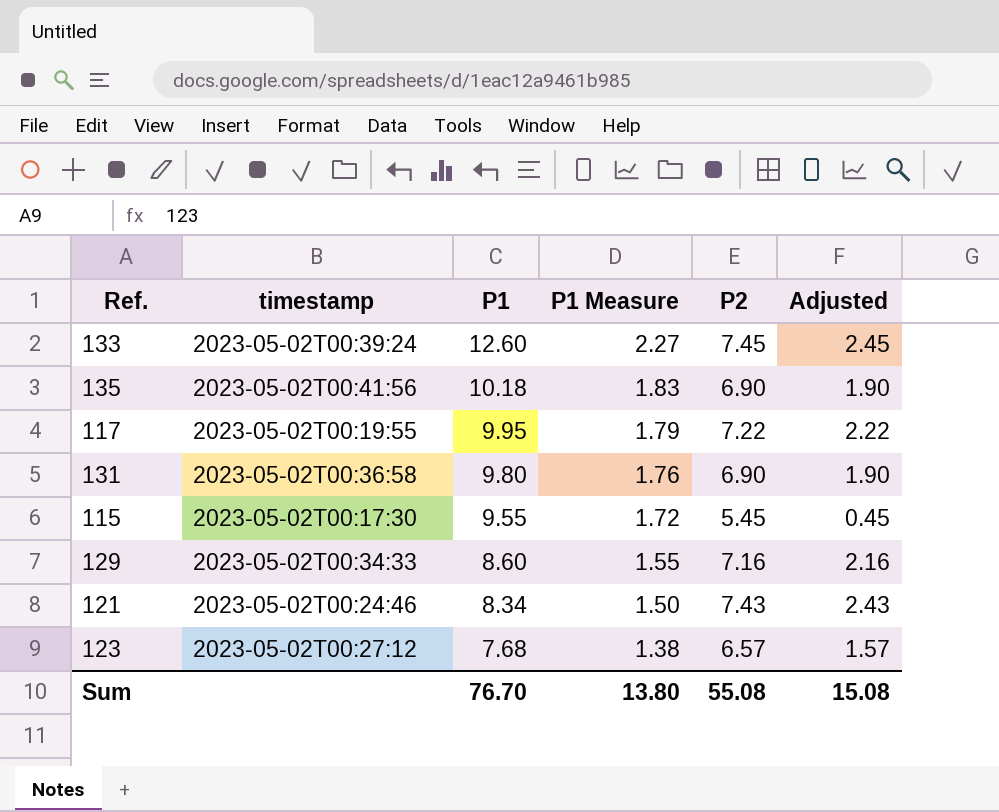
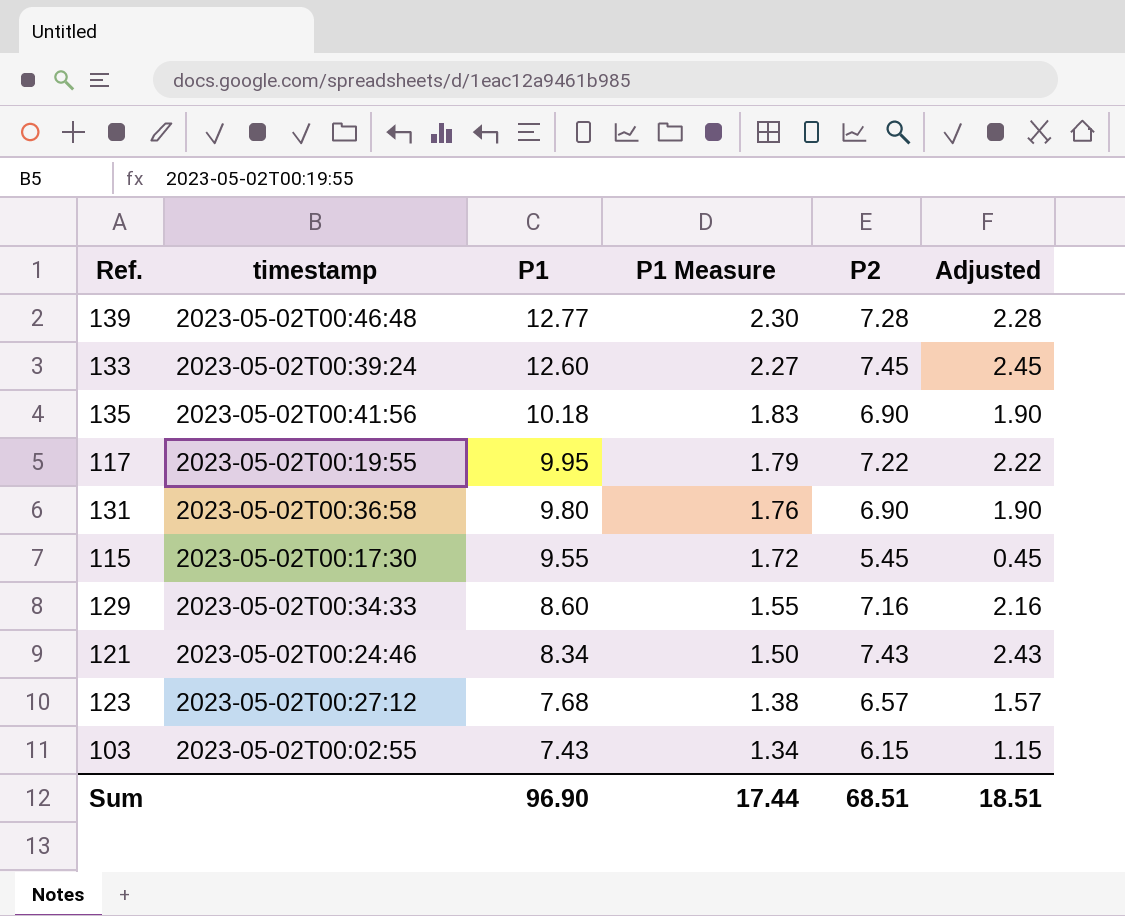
row 139: none -> 2023-05-02T00:46:48 | 12.77 | 2.30 | 7.28 | 2.28
row 103: none -> 2023-05-02T00:02:55 | 7.43 | 1.34 | 6.15 | 1.15
Sum | P1: 76.70 -> 96.90
Sum | P1 Measure: 13.80 -> 17.44
Sum | P2: 55.08 -> 68.51
Sum | Adjusted: 15.08 -> 18.51

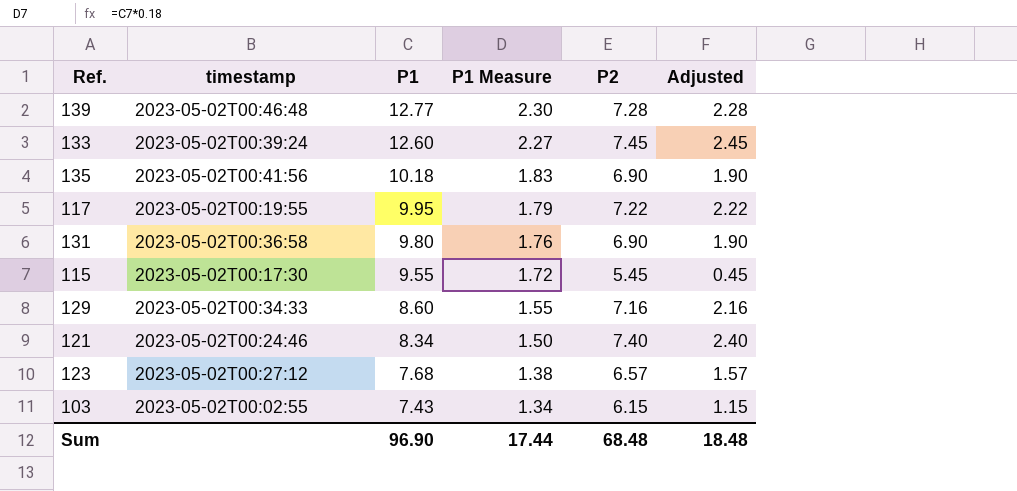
121 | P2: 7.43 -> 7.40
121 | Adjusted: 2.43 -> 2.40
Sum | P2: 68.51 -> 68.48
Sum | Adjusted: 18.51 -> 18.48

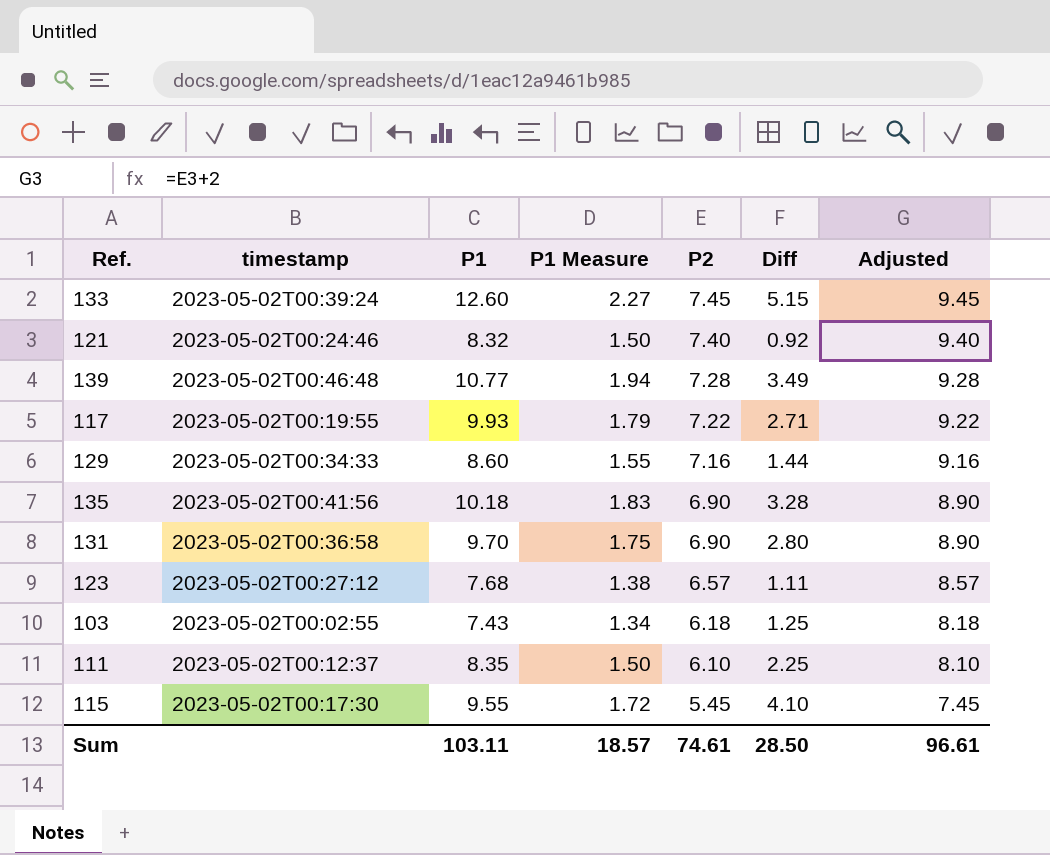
row order: P1 descending -> P2 descending
column Diff | formula: none -> [P1] - [P2]
column Adjusted | formula: [P2] - 5 -> [P2] + 2
121 | P1: 8.34 -> 8.32
139 | P1: 12.77 -> 10.77
139 | P1 Measure: 2.30 -> 1.94
117 | P1: 9.95 -> 9.93
131 | P1: 9.80 -> 9.70
131 | P1 Measure: 1.76 -> 1.75
103 | P2: 6.15 -> 6.18
row 111: none -> 2023-05-02T00:12:37 | 8.35 | 1.50 | 6.10 | 2.25 | 8.10
Sum | P1: 96.90 -> 103.11
Sum | P1 Measure: 17.44 -> 18.57
Sum | P2: 68.48 -> 74.61
Sum | Adjusted: 18.48 -> 96.61

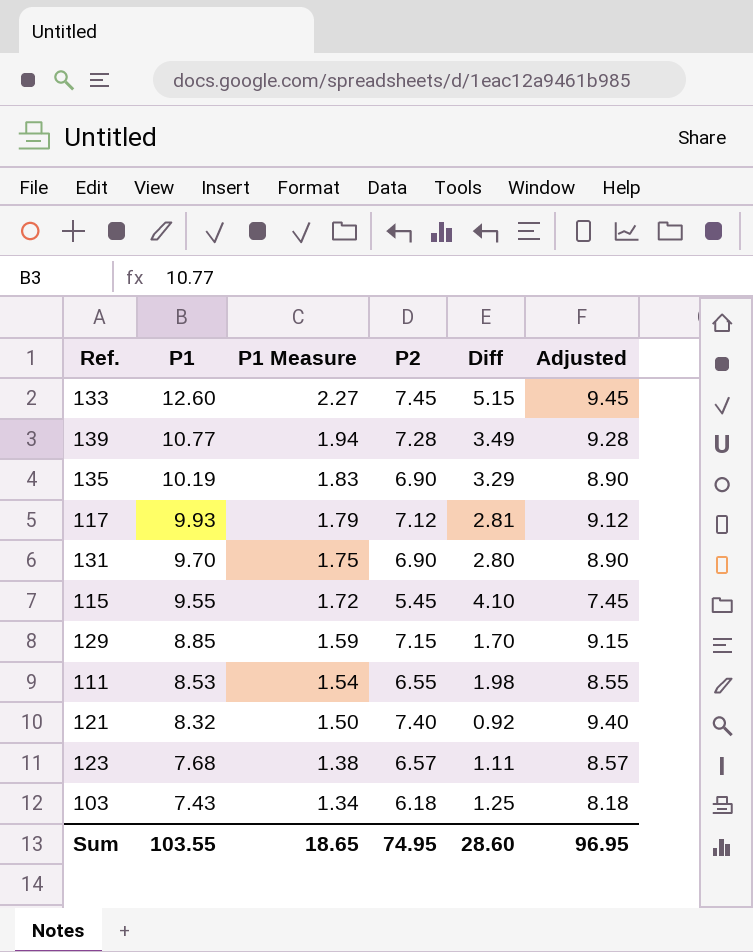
row order: P2 descending -> P1 descending
column timestamp | position: 2 -> none
135 | P1: 10.18 -> 10.19
135 | Diff: 3.28 -> 3.29
117 | P2: 7.22 -> 7.12
117 | Diff: 2.71 -> 2.81
117 | Adjusted: 9.22 -> 9.12
129 | P1: 8.60 -> 8.85
129 | P1 Measure: 1.55 -> 1.59
129 | P2: 7.16 -> 7.15
129 | Diff: 1.44 -> 1.70
129 | Adjusted: 9.16 -> 9.15
111 | P1: 8.35 -> 8.53
111 | P1 Measure: 1.50 -> 1.54
111 | P2: 6.10 -> 6.55
111 | Diff: 2.25 -> 1.98
111 | Adjusted: 8.10 -> 8.55
Sum | P1: 103.11 -> 103.55
Sum | P1 Measure: 18.57 -> 18.65
Sum | P2: 74.61 -> 74.95
Sum | Diff: 28.50 -> 28.60
Sum | Adjusted: 96.61 -> 96.95

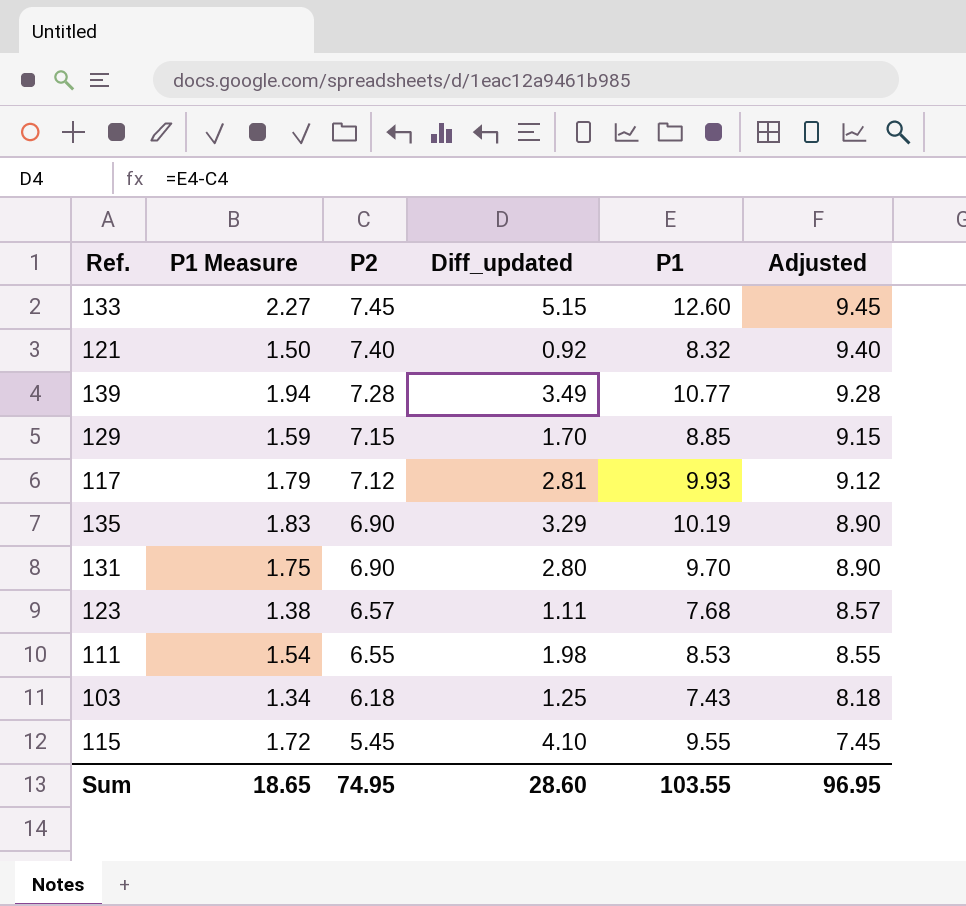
row order: P1 descending -> P2 descending
column name: Diff -> Diff_updated
column P1 | position: 2 -> 5

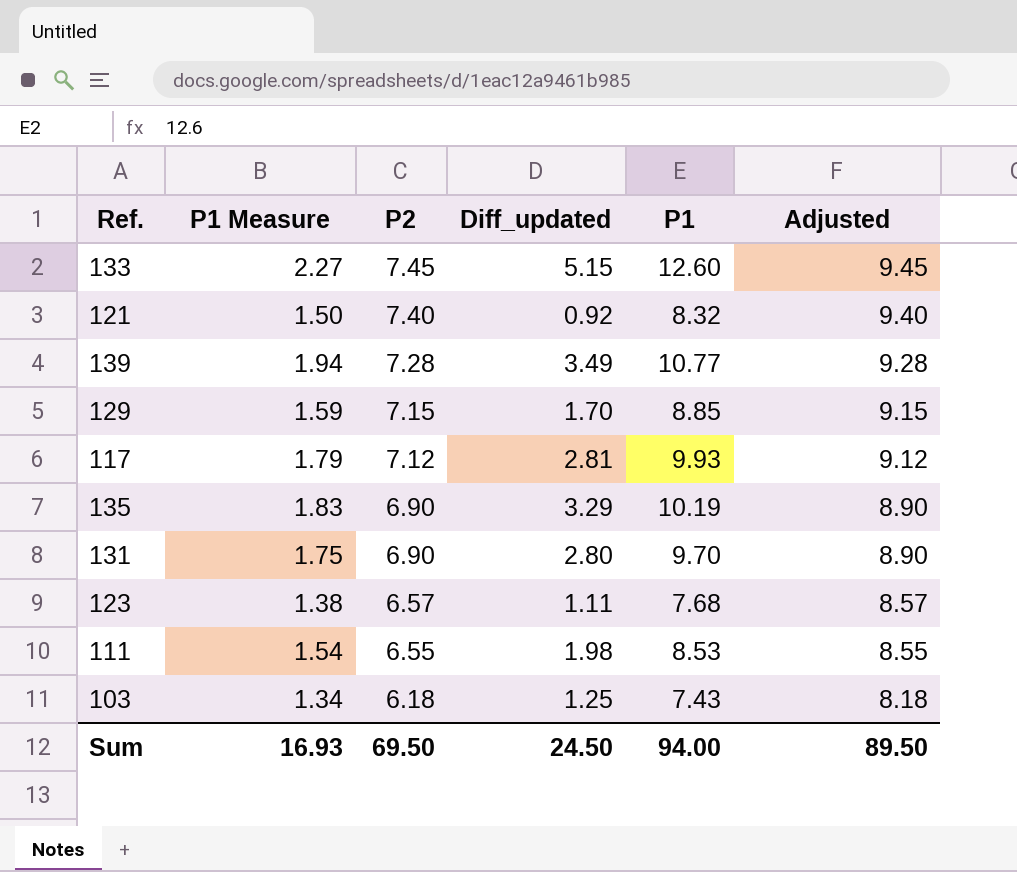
row 115: 1.72 | 5.45 | 4.10 | 9.55 | 7.45 -> none
Sum | P1 Measure: 18.65 -> 16.93
Sum | P2: 74.95 -> 69.50
Sum | Diff_updated: 28.60 -> 24.50
Sum | P1: 103.55 -> 94.00
Sum | Adjusted: 96.95 -> 89.50

